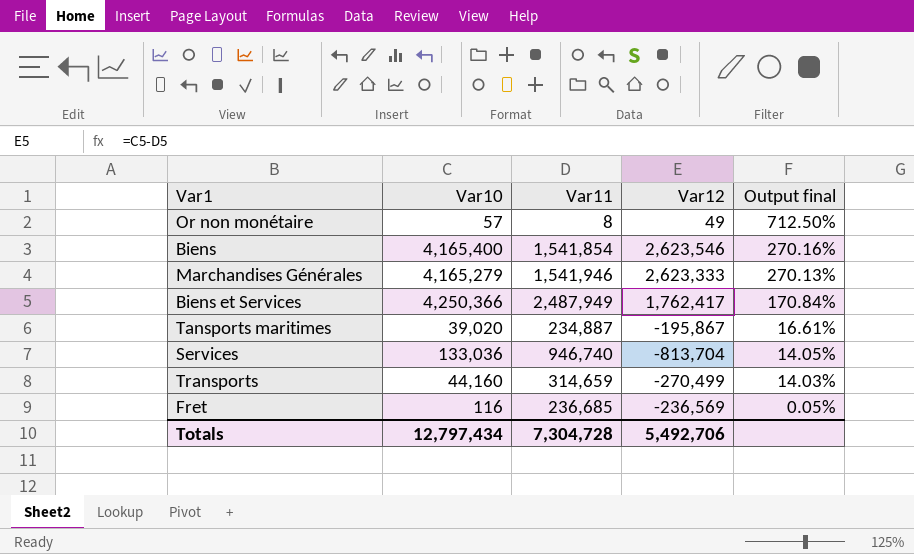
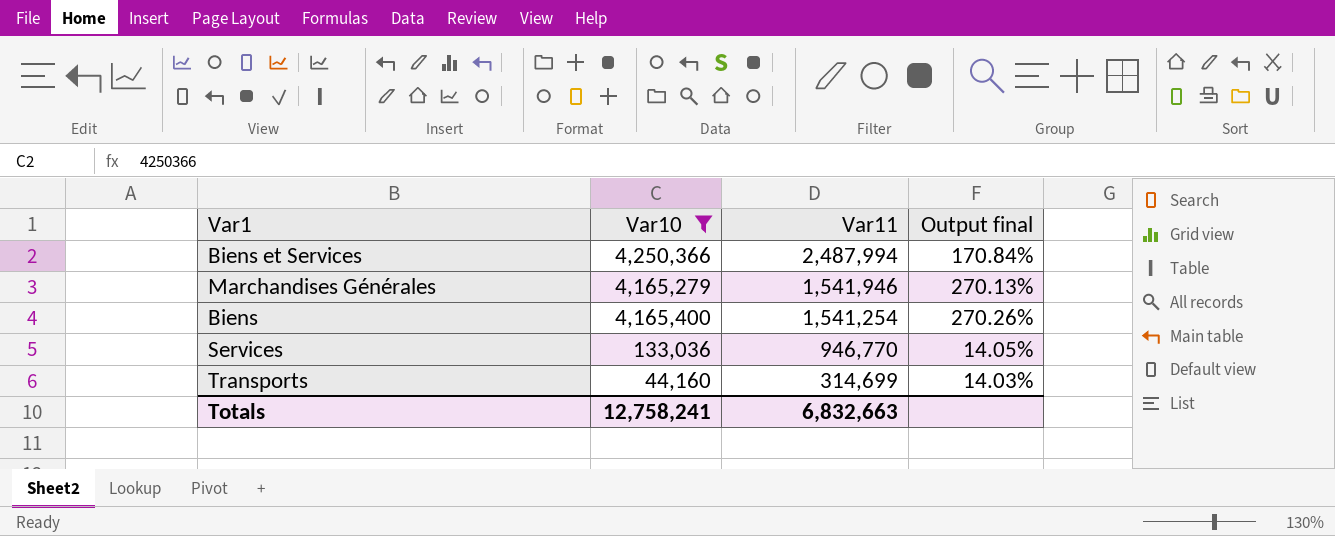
filter: none -> Var10 >= 44,160
row order: Output final descending -> Var11 descending
column Var12 | formula: [Var10] - [Var11] -> none
Biens et Services | Var11: 2,487,949 -> 2,487,994
Biens | Var11: 1,541,854 -> 1,541,254
Biens | Output final: 270.16% -> 270.26%
Services | Var11: 946,740 -> 946,770
Transports | Var11: 314,659 -> 314,699
Totals | Var10: 12,797,434 -> 12,758,241
Totals | Var11: 7,304,728 -> 6,832,663

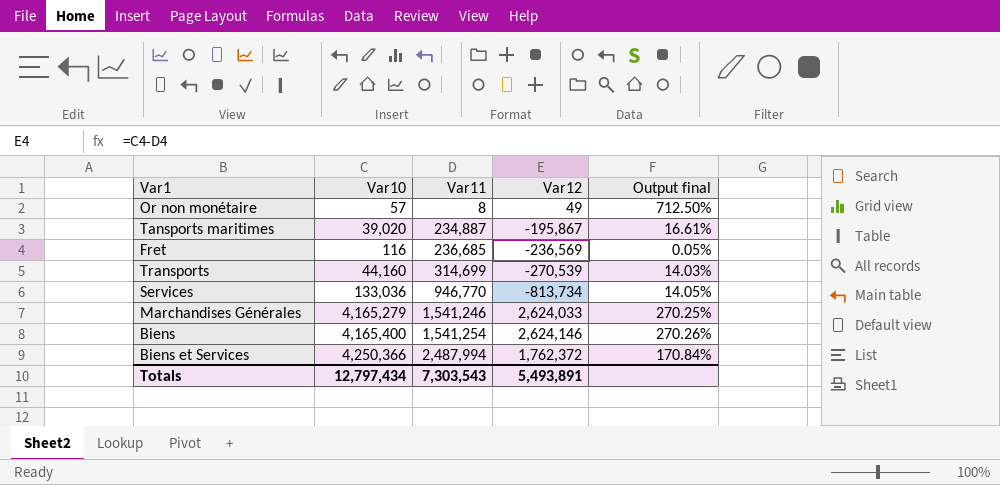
filter: Var10 >= 44,160 -> none
row order: Var11 descending -> Var11 ascending
column Var12 | formula: none -> [Var10] - [Var11]
Marchandises Générales | Var11: 1,541,946 -> 1,541,246
Marchandises Générales | Output final: 270.13% -> 270.25%
Totals | Var10: 12,758,241 -> 12,797,434
Totals | Var11: 6,832,663 -> 7,303,543

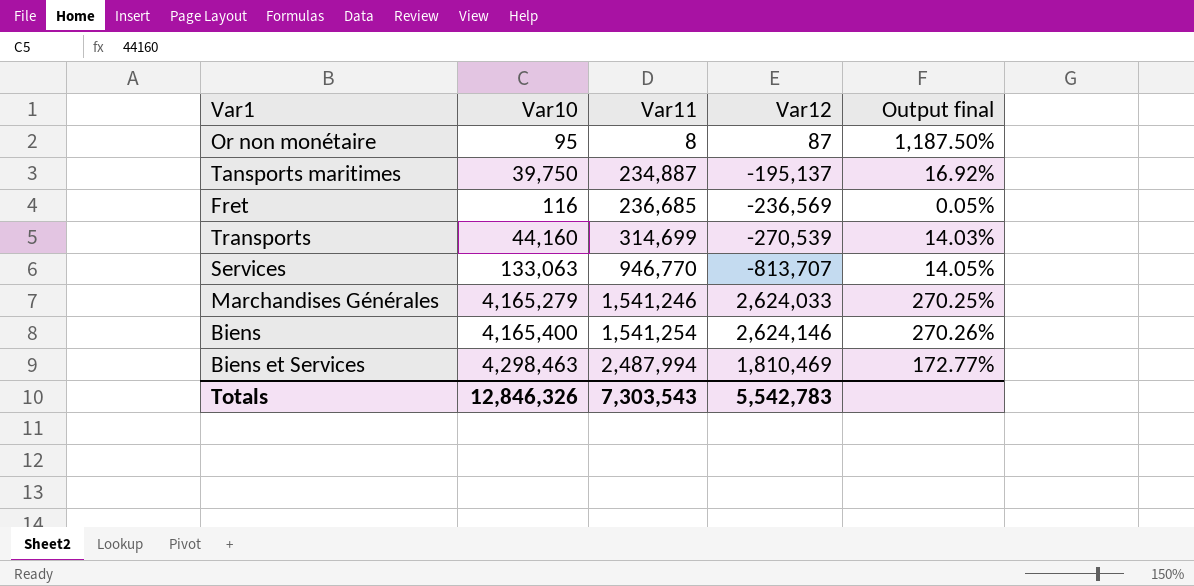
Or non monétaire | Var10: 57 -> 95
Or non monétaire | Var12: 49 -> 87
Or non monétaire | Output final: 712.50% -> 1,187.50%
Tansports maritimes | Var10: 39,020 -> 39,750
Tansports maritimes | Var12: -195,867 -> -195,137
Tansports maritimes | Output final: 16.61% -> 16.92%
Services | Var10: 133,036 -> 133,063
Services | Var12: -813,734 -> -813,707
Biens et Services | Var10: 4,250,366 -> 4,298,463
Biens et Services | Var12: 1,762,372 -> 1,810,469
Biens et Services | Output final: 170.84% -> 172.77%
Totals | Var10: 12,797,434 -> 12,846,326
Totals | Var12: 5,493,891 -> 5,542,783

